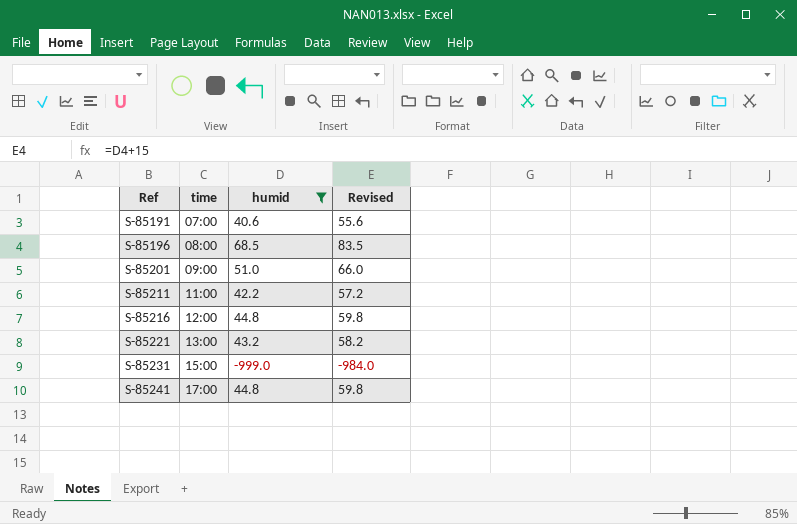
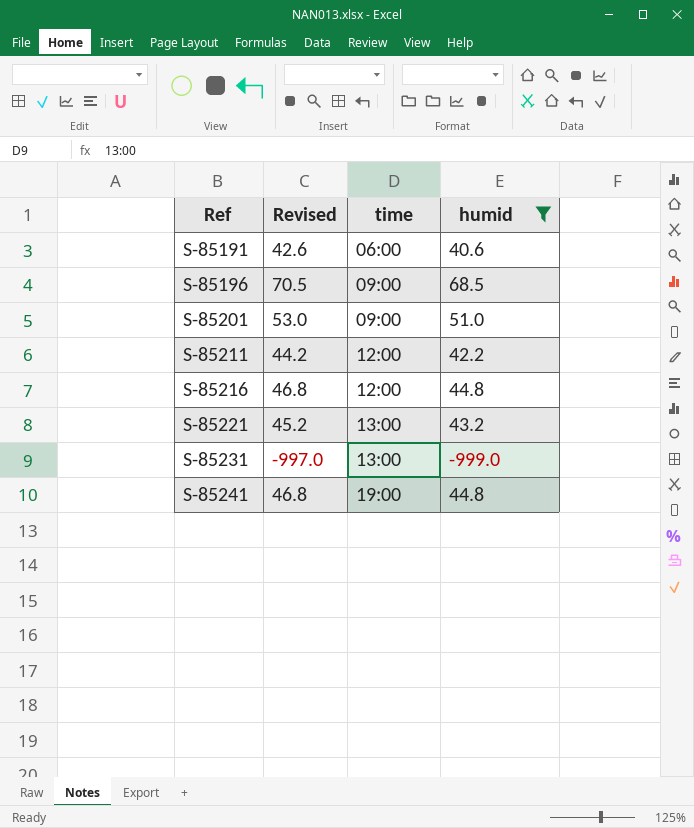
column Revised | formula: [humid] + 15 -> [humid] + 2
column Revised | position: 4 -> 2
S-85191 | time: 07:00 -> 06:00
S-85196 | time: 08:00 -> 09:00
S-85211 | time: 11:00 -> 12:00
S-85231 | time: 15:00 -> 13:00
S-85241 | time: 17:00 -> 19:00

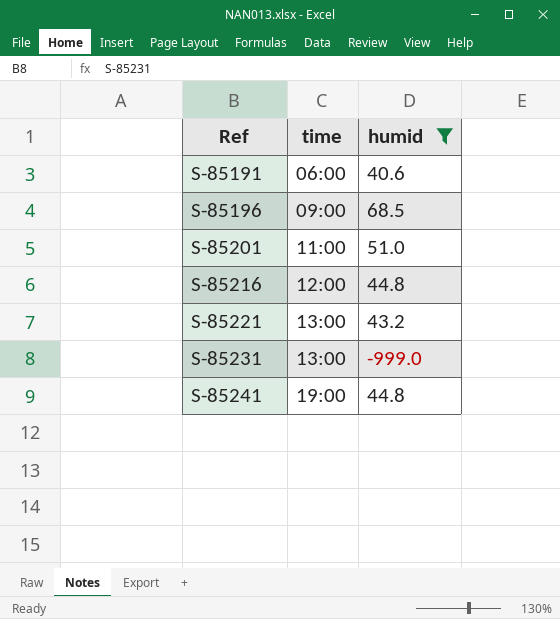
column Revised | formula: [humid] + 2 -> none
row S-85211: 44.2 | 12:00 | 42.2 -> none
S-85201 | time: 09:00 -> 11:00

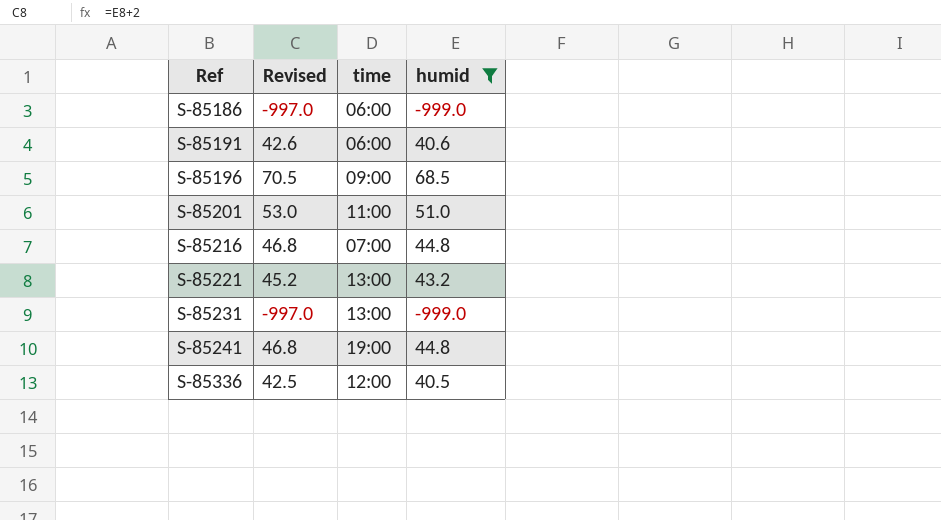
column Revised | formula: none -> [humid] + 2
row S-85186: none -> -997.0 | 06:00 | -999.0
S-85216 | time: 12:00 -> 07:00
row S-85336: none -> 42.5 | 12:00 | 40.5

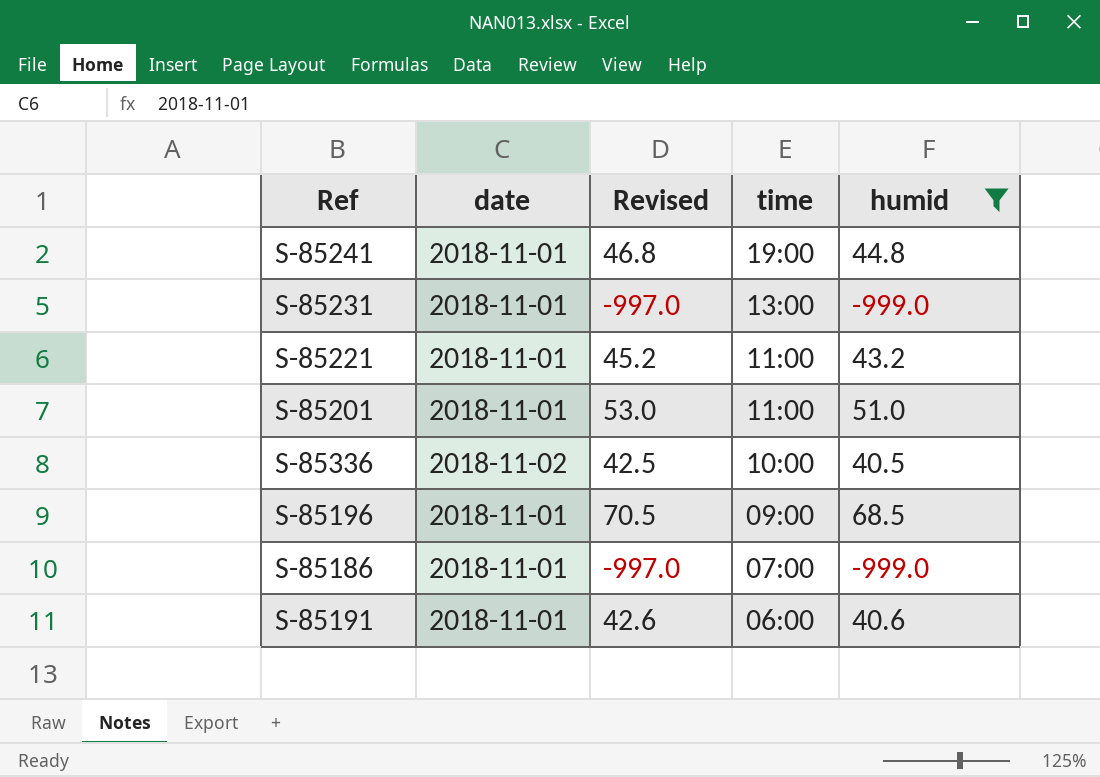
row order: Ref ascending -> time descending
column date | position: none -> 2
row S-85216: 46.8 | 07:00 | 44.8 -> none
S-85221 | time: 13:00 -> 11:00
S-85336 | time: 12:00 -> 10:00
S-85186 | time: 06:00 -> 07:00

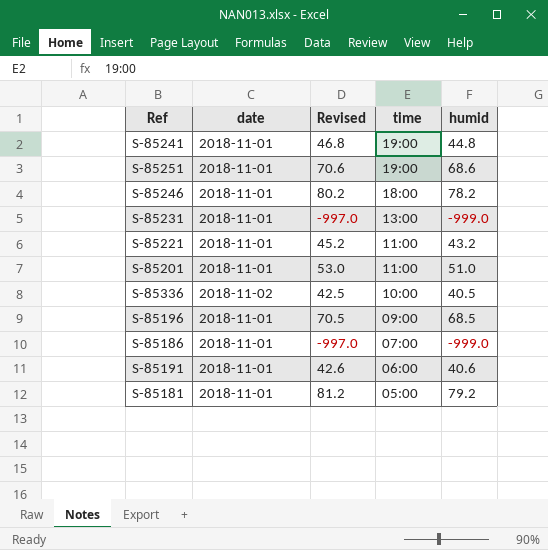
filter: humid <= 68.5 -> none

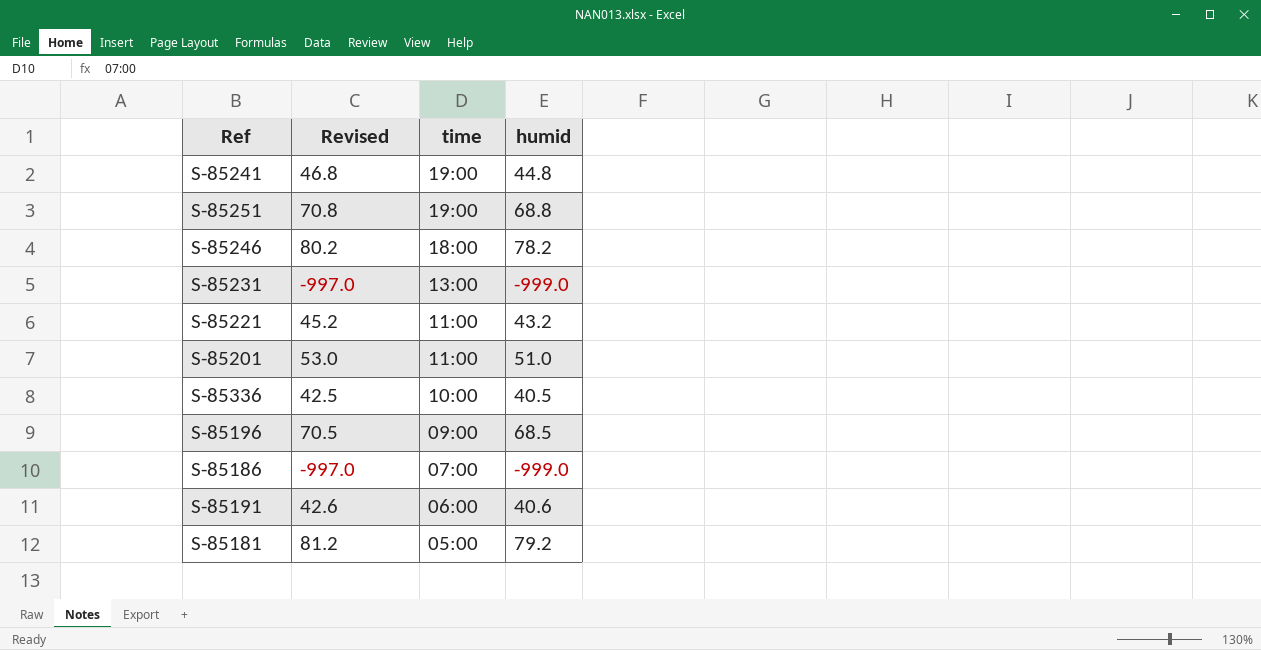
column date | position: 2 -> none
S-85251 | Revised: 70.6 -> 70.8
S-85251 | humid: 68.6 -> 68.8

